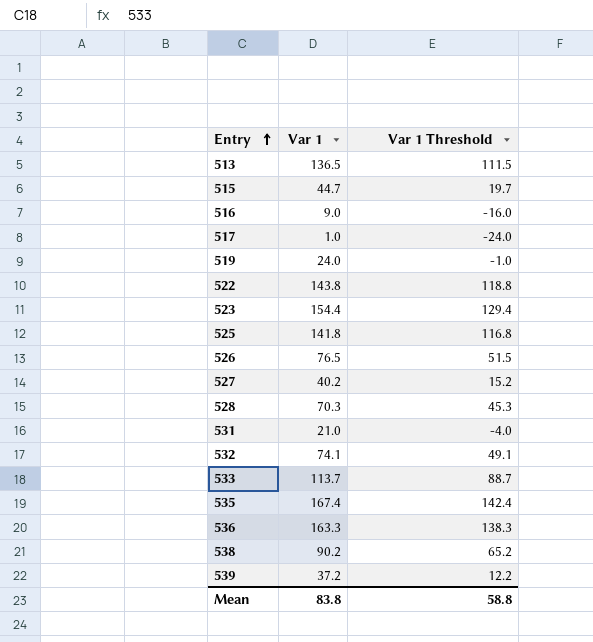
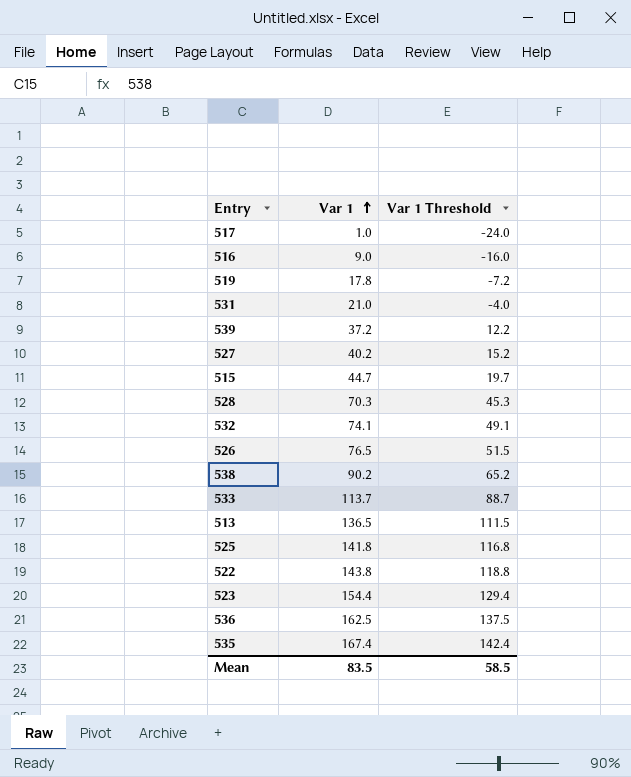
row order: Entry ascending -> Var 1 ascending
519 | Var 1: 24.0 -> 17.8
519 | Var 1 Threshold: -1.0 -> -7.2
536 | Var 1: 163.3 -> 162.5
536 | Var 1 Threshold: 138.3 -> 137.5
Mean | Var 1: 83.8 -> 83.5
Mean | Var 1 Threshold: 58.8 -> 58.5

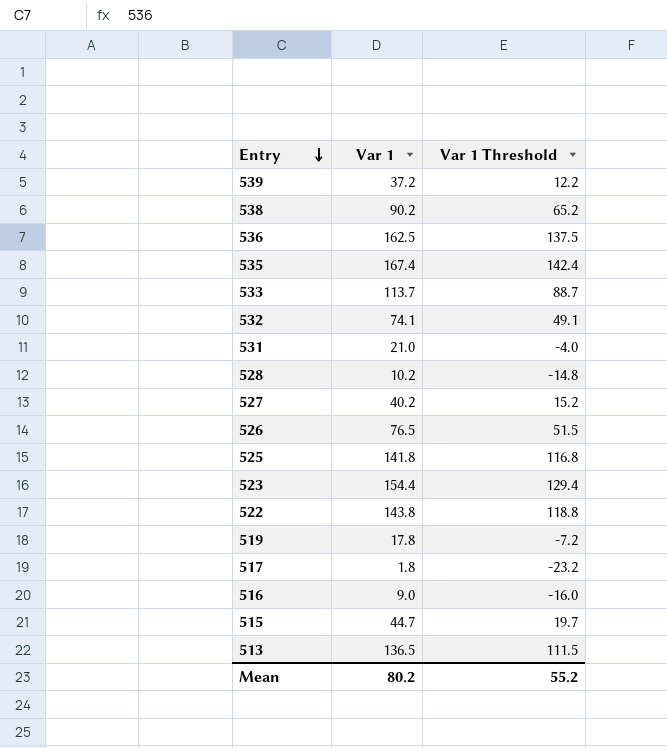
row order: Var 1 ascending -> Entry descending
528 | Var 1: 70.3 -> 10.2
528 | Var 1 Threshold: 45.3 -> -14.8
517 | Var 1: 1.0 -> 1.8
517 | Var 1 Threshold: -24.0 -> -23.2
Mean | Var 1: 83.5 -> 80.2
Mean | Var 1 Threshold: 58.5 -> 55.2

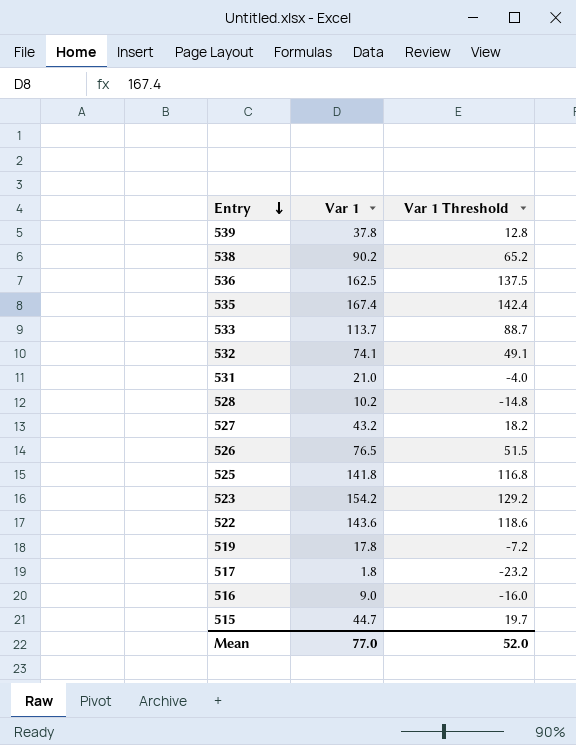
row 513: 136.5 | 111.5 -> none
539 | Var 1: 37.2 -> 37.8
539 | Var 1 Threshold: 12.2 -> 12.8
527 | Var 1: 40.2 -> 43.2
527 | Var 1 Threshold: 15.2 -> 18.2
523 | Var 1: 154.4 -> 154.2
523 | Var 1 Threshold: 129.4 -> 129.2
522 | Var 1: 143.8 -> 143.6
522 | Var 1 Threshold: 118.8 -> 118.6
Mean | Var 1: 80.2 -> 77.0
Mean | Var 1 Threshold: 55.2 -> 52.0

